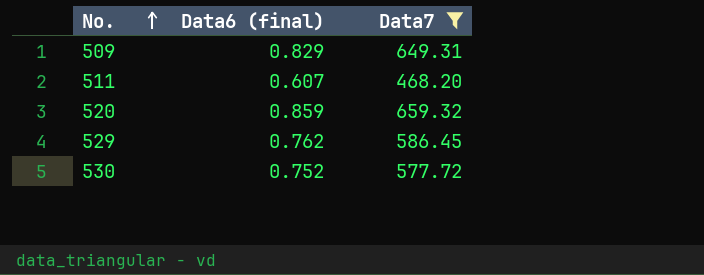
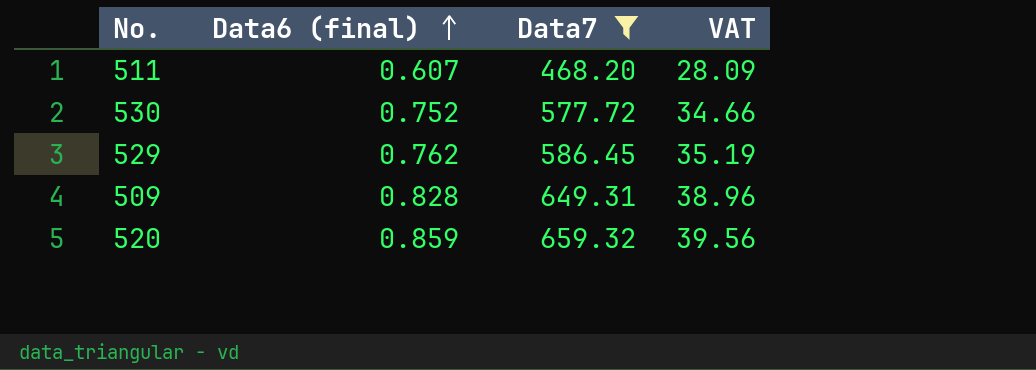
row order: No. ascending -> Data6 (final) ascending
column VAT | formula: none -> [Data7] * 0.06
509 | Data6 (final): 0.829 -> 0.828

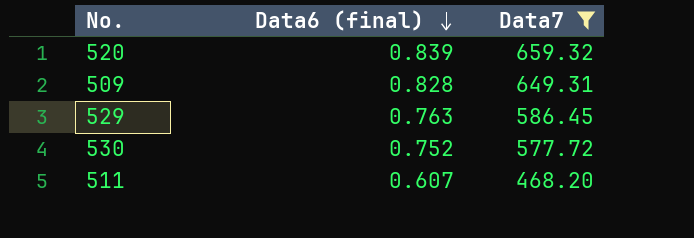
row order: Data6 (final) ascending -> Data6 (final) descending
column VAT | formula: [Data7] * 0.06 -> none
520 | Data6 (final): 0.859 -> 0.839
529 | Data6 (final): 0.762 -> 0.763

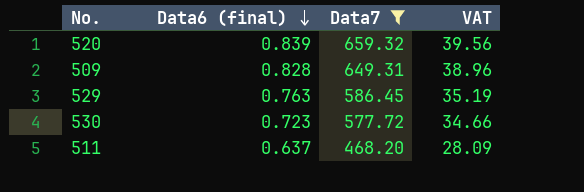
column VAT | formula: none -> [Data7] * 0.06
530 | Data6 (final): 0.752 -> 0.723
511 | Data6 (final): 0.607 -> 0.637

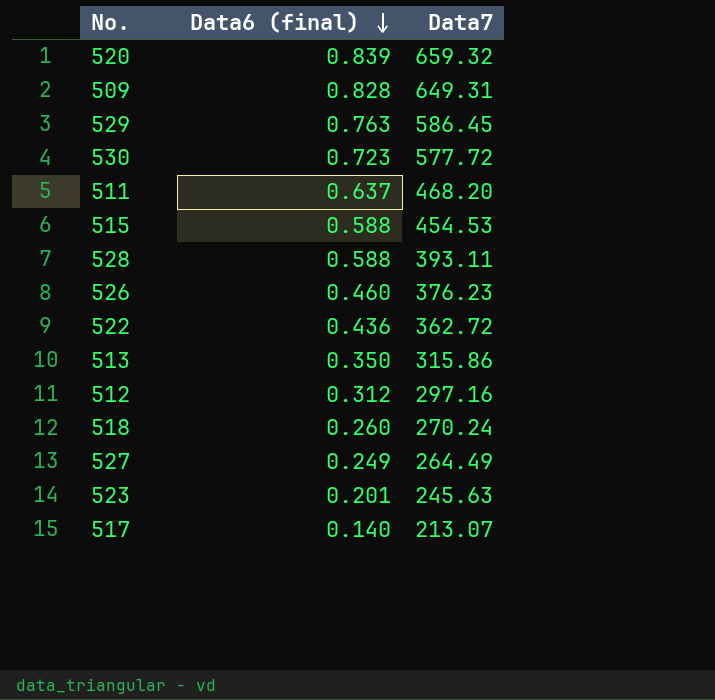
filter: Data7 >= 468.20 -> none
column VAT | formula: [Data7] * 0.06 -> none

